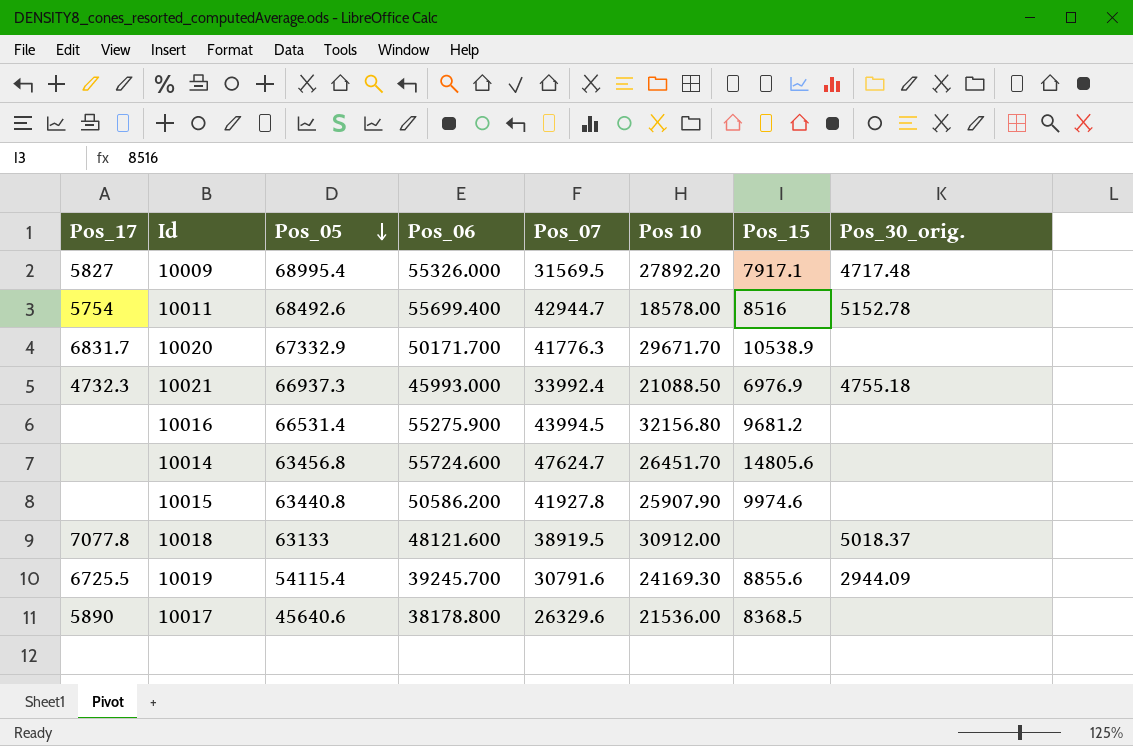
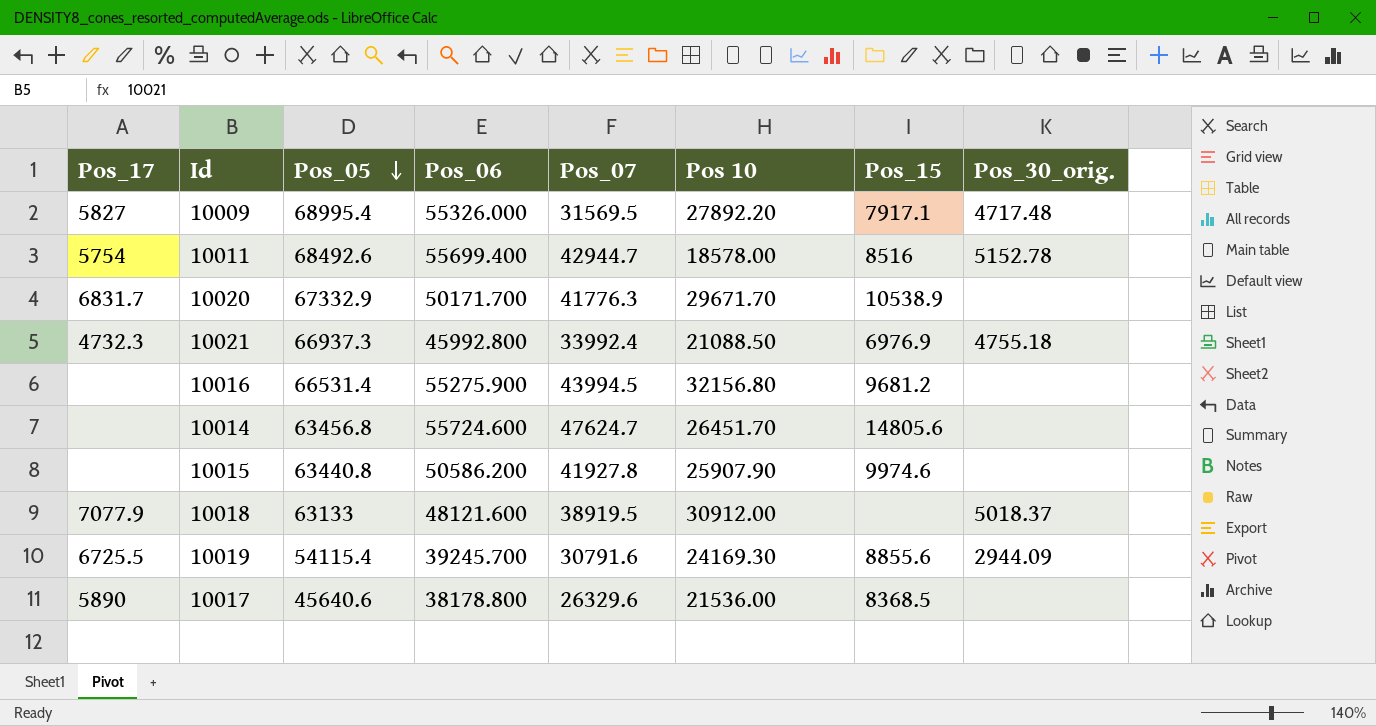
10021 | Pos_06: 45993.000 -> 45992.800
10018 | Pos_17: 7077.8 -> 7077.9

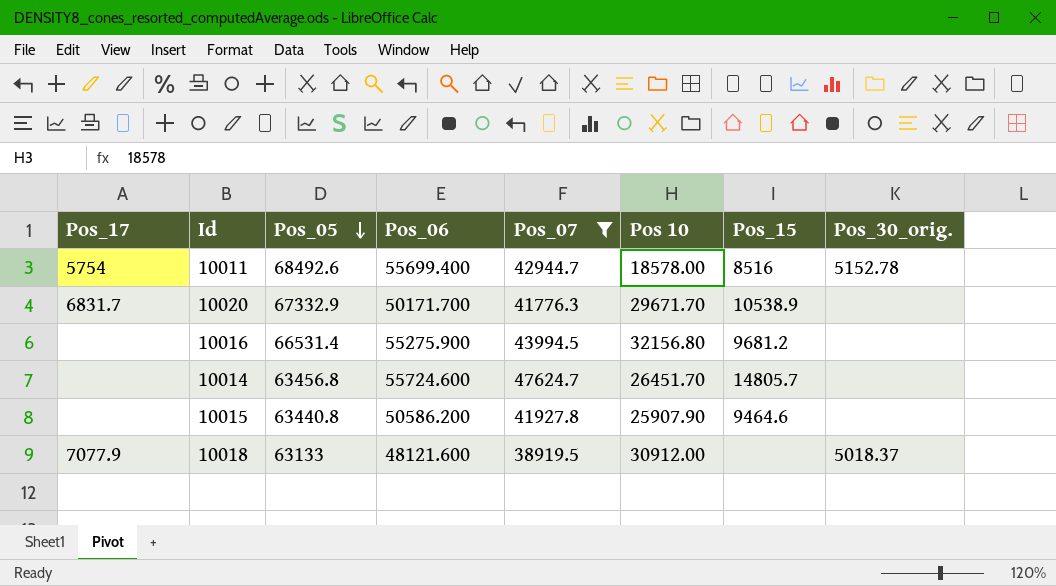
filter: none -> Pos_07 >= 38919.5
10014 | Pos_15: 14805.6 -> 14805.7
10015 | Pos_15: 9974.6 -> 9464.6

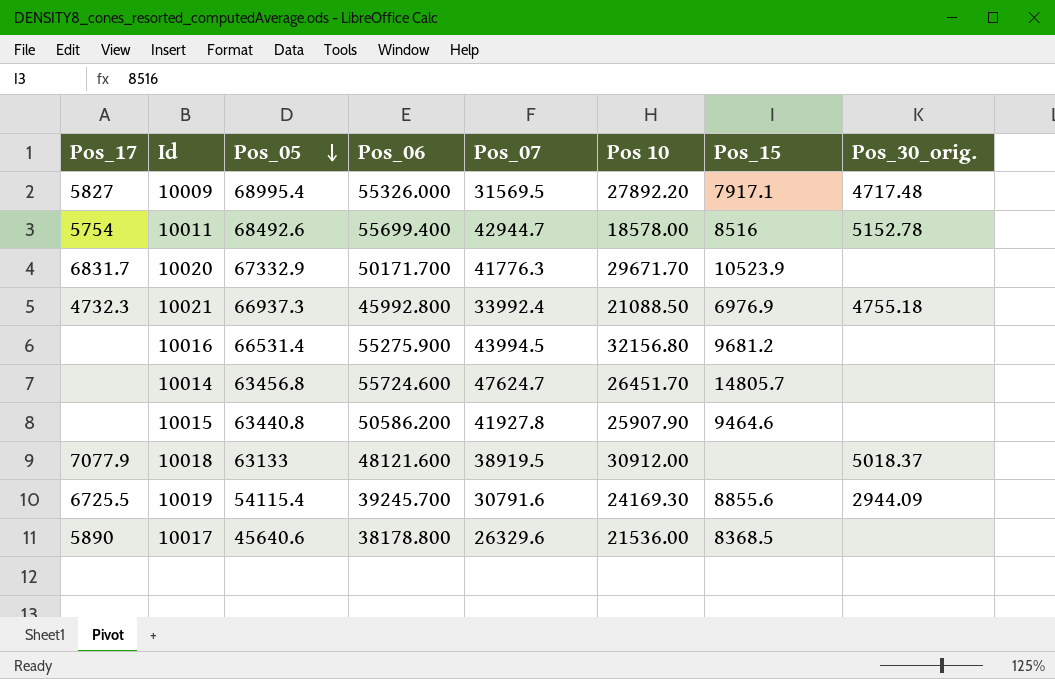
filter: Pos_07 >= 38919.5 -> none
10020 | Pos_15: 10538.9 -> 10523.9

